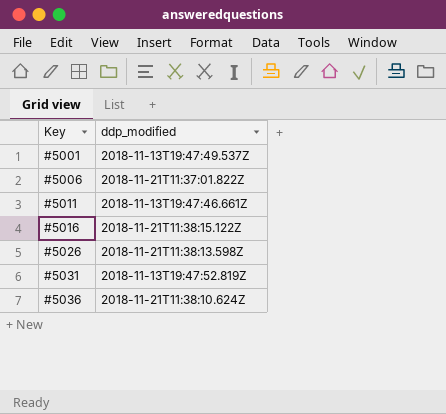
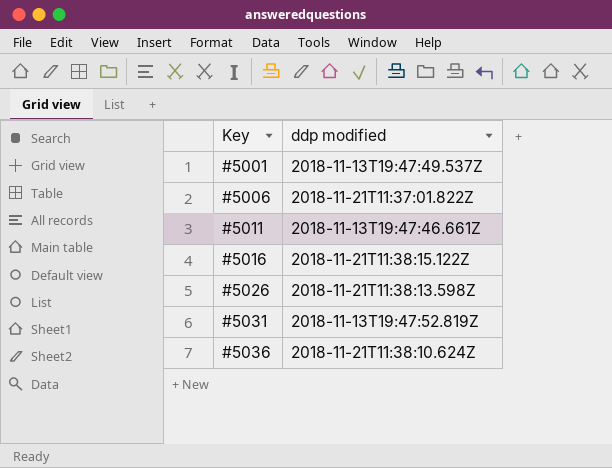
column name: ddp_modified -> ddp modified

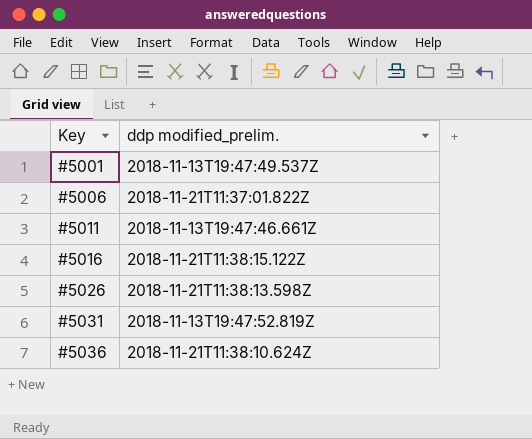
column name: ddp modified -> ddp modified_prelim.

